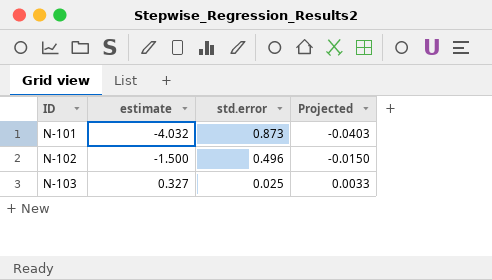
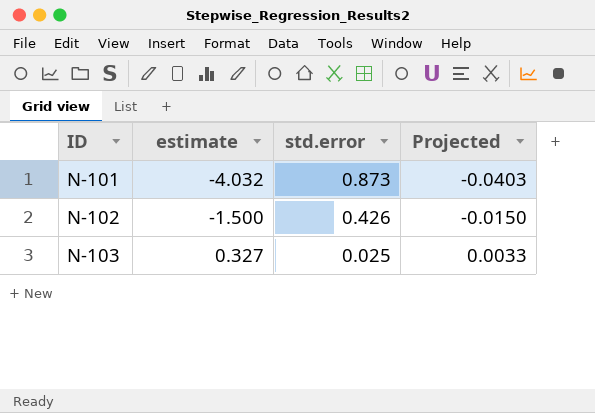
N-102 | std.error: 0.496 -> 0.426

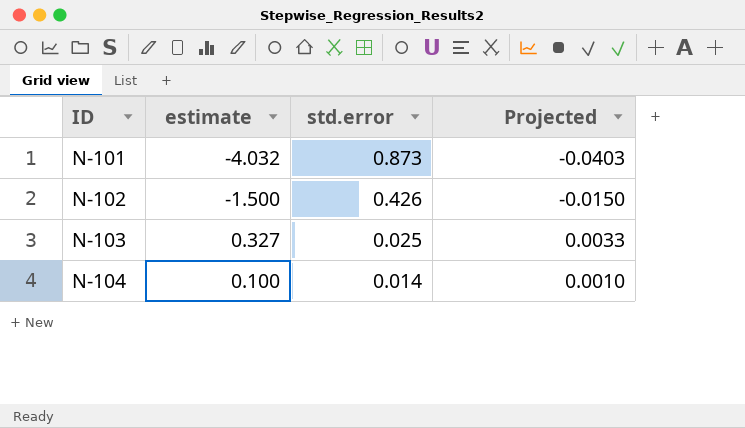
row N-104: none -> 0.100 | 0.014 | 0.0010

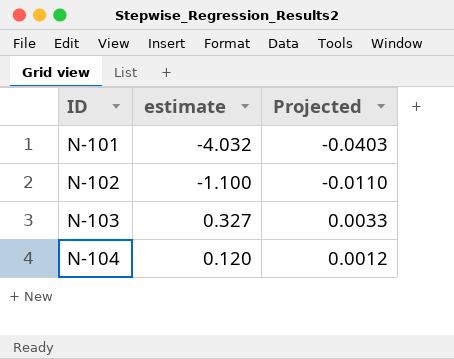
column std.error | position: 3 -> none
N-102 | estimate: -1.500 -> -1.100
N-102 | Projected: -0.0150 -> -0.0110
N-104 | estimate: 0.100 -> 0.120
N-104 | Projected: 0.0010 -> 0.0012

